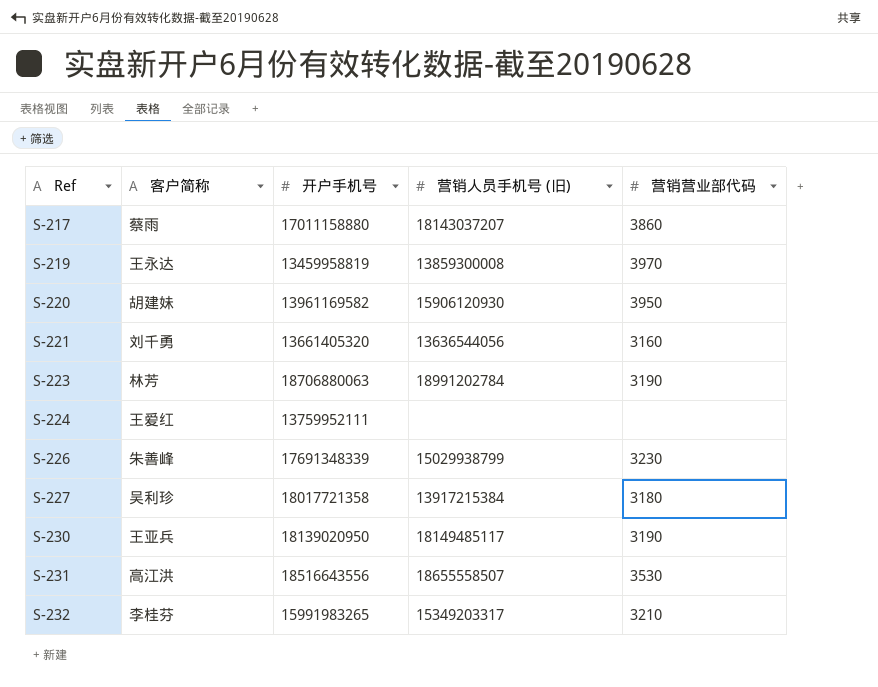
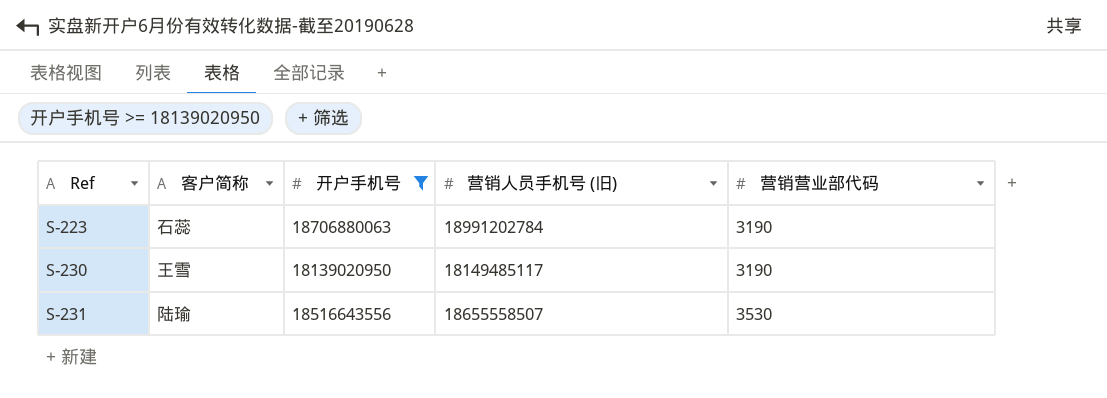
filter: none -> 开户手机号 >= 18139020950
S-223 | 客户简称: 林芳 -> 石蕊
S-230 | 客户简称: 王亚兵 -> 王雪
S-231 | 客户简称: 高江洪 -> 陆瑜

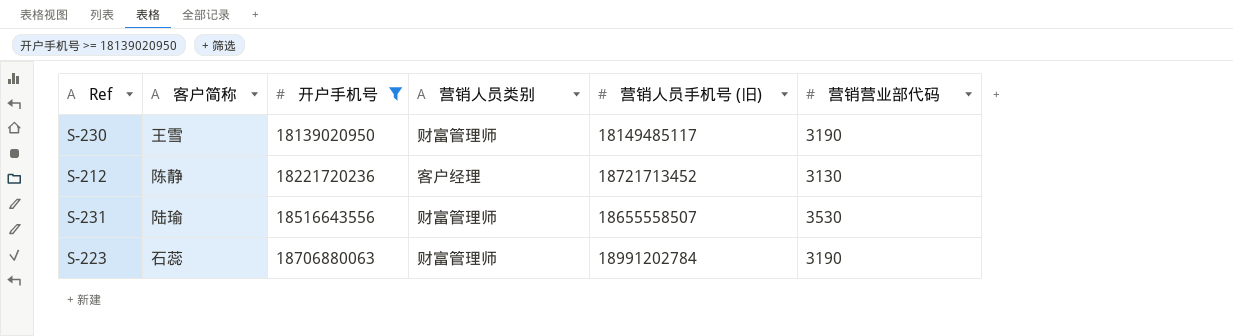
row order: Ref ascending -> 开户手机号 ascending
column 营销人员类别 | position: none -> 4
row S-212: none -> 陈静 | 18221720236 | 客户经理 | 18721713452 | 3130

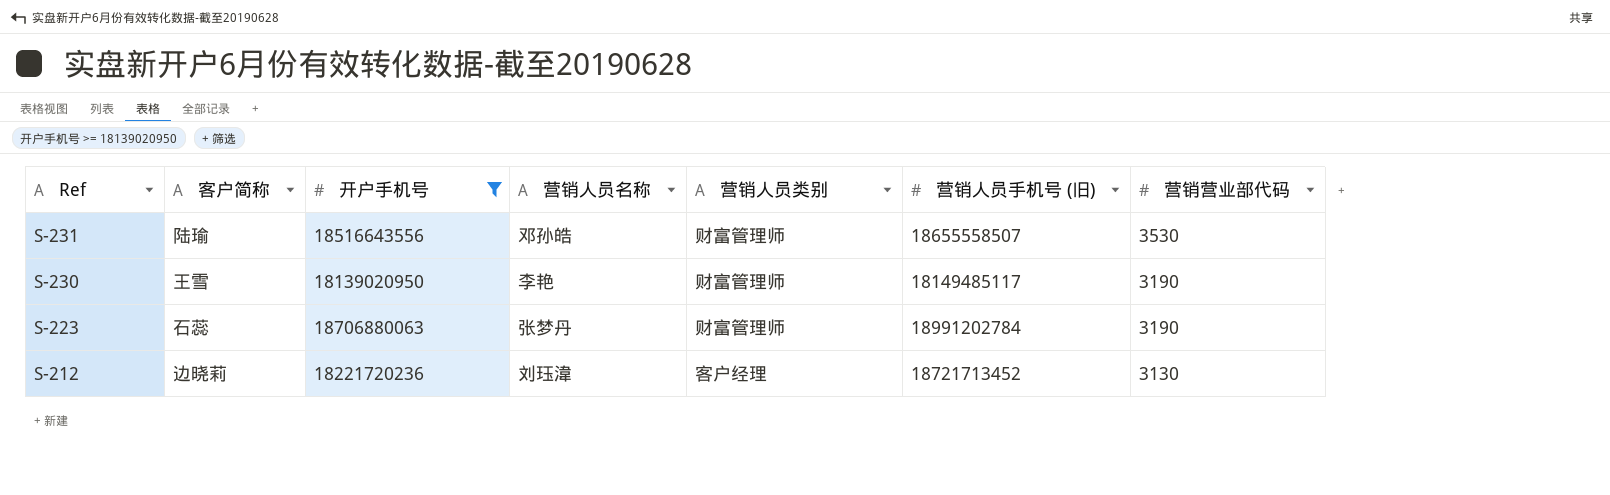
row order: 开户手机号 ascending -> Ref descending
column 营销人员名称 | position: none -> 4
S-212 | 客户简称: 陈静 -> 边晓莉

